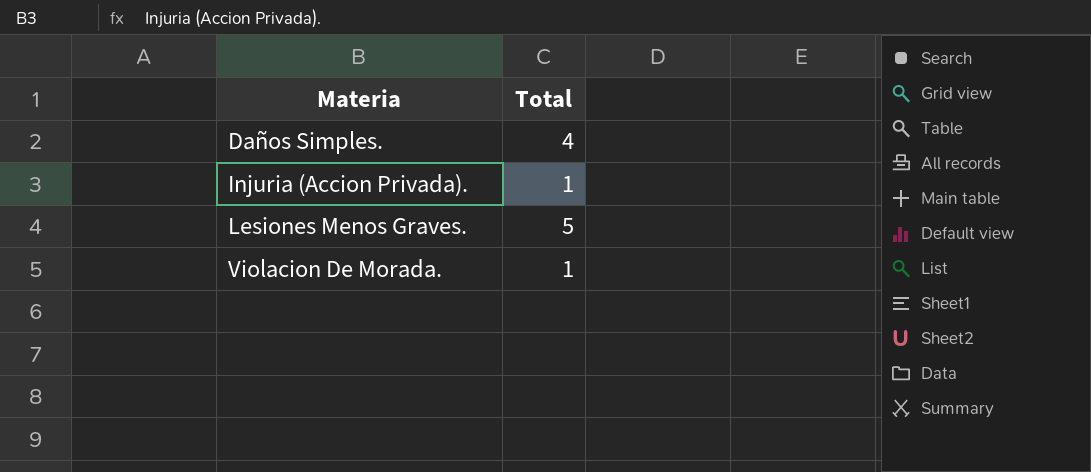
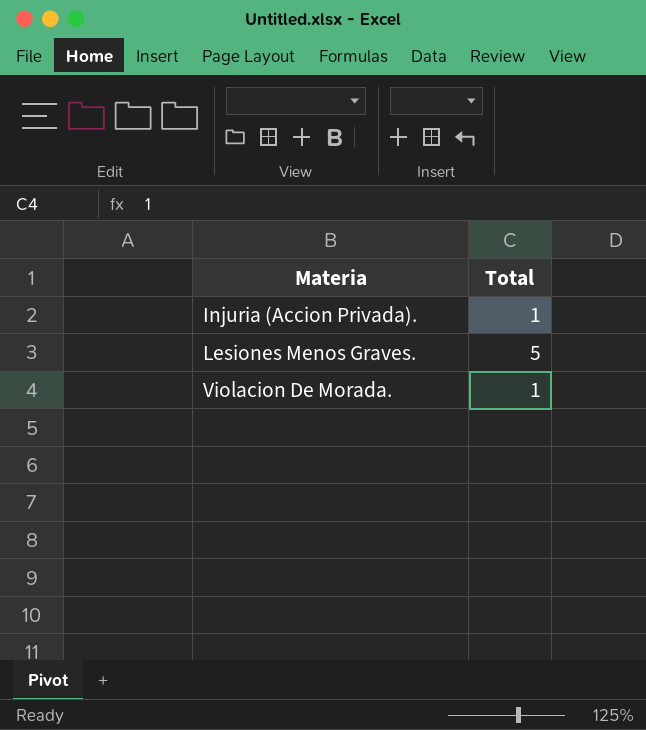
row Daños Simples.: 4 -> none

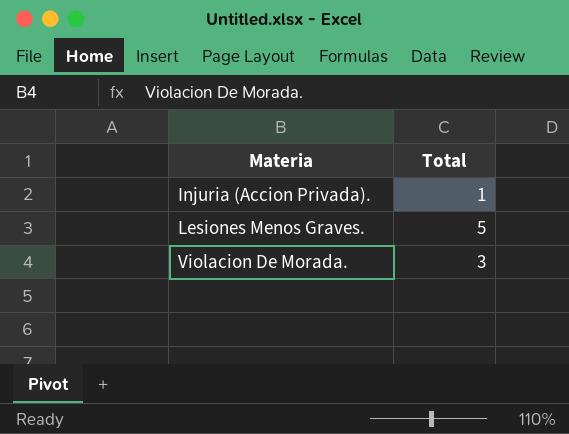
Violacion De Morada. | Total: 1 -> 3

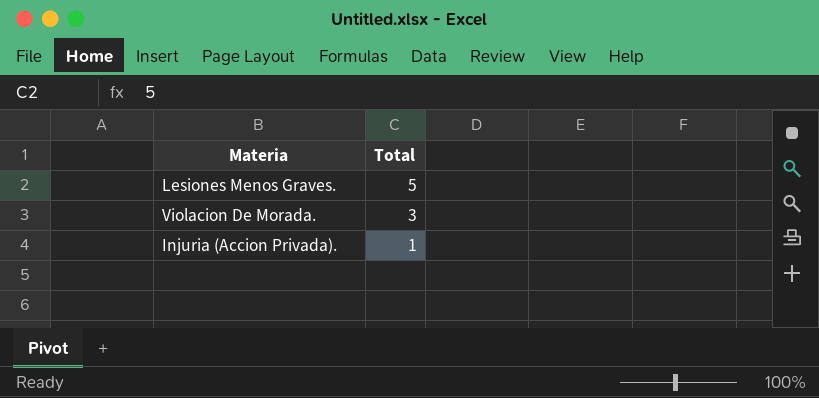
row order: Materia ascending -> Total descending

